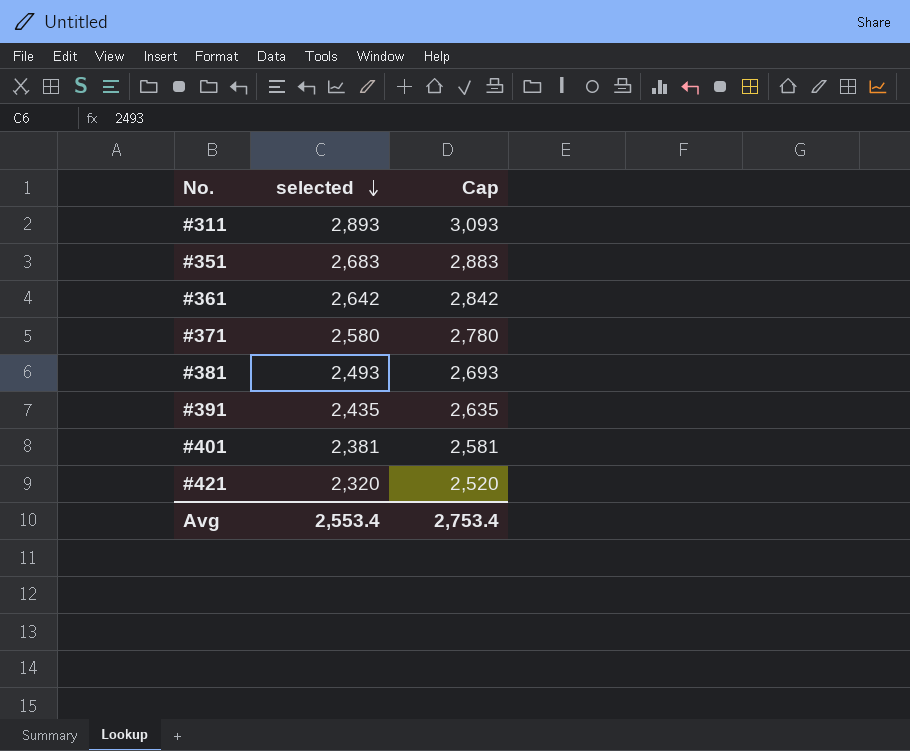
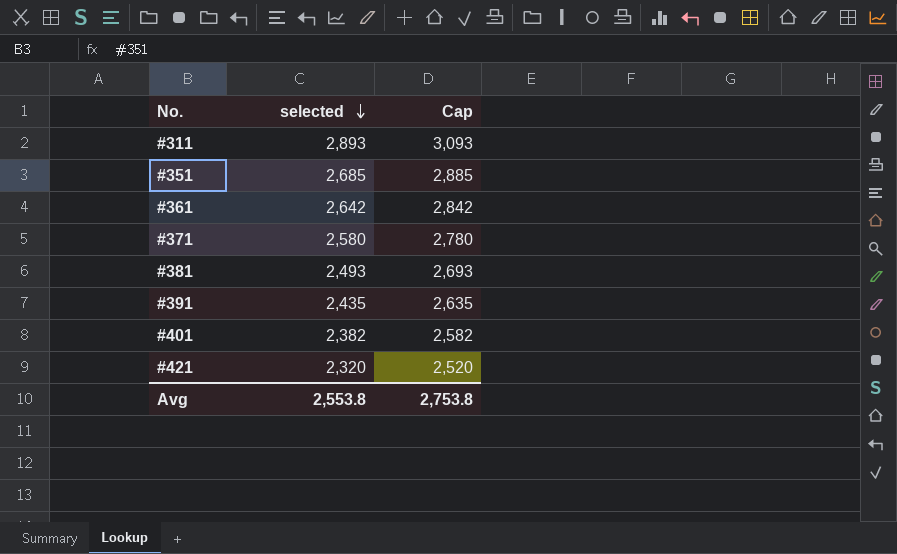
#351 | selected: 2,683 -> 2,685
#351 | Cap: 2,883 -> 2,885
#401 | selected: 2,381 -> 2,382
#401 | Cap: 2,581 -> 2,582
Avg | selected: 2,553.4 -> 2,553.8
Avg | Cap: 2,753.4 -> 2,753.8

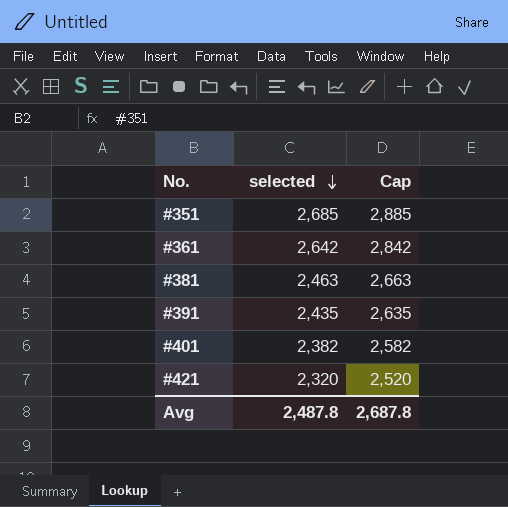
row #311: 2,893 | 3,093 -> none
row #371: 2,580 | 2,780 -> none
#381 | selected: 2,493 -> 2,463
#381 | Cap: 2,693 -> 2,663
Avg | selected: 2,553.8 -> 2,487.8
Avg | Cap: 2,753.8 -> 2,687.8

